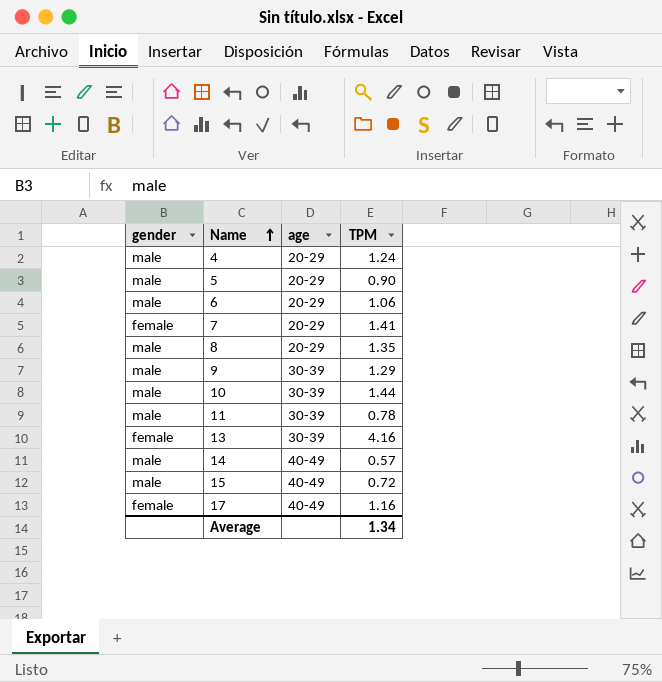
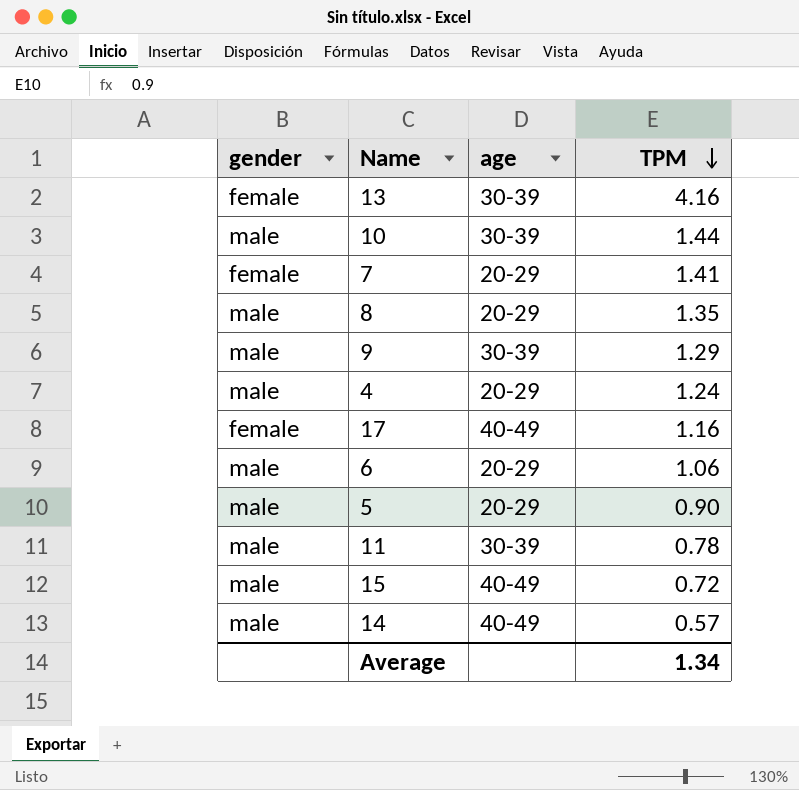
row order: Name ascending -> TPM descending

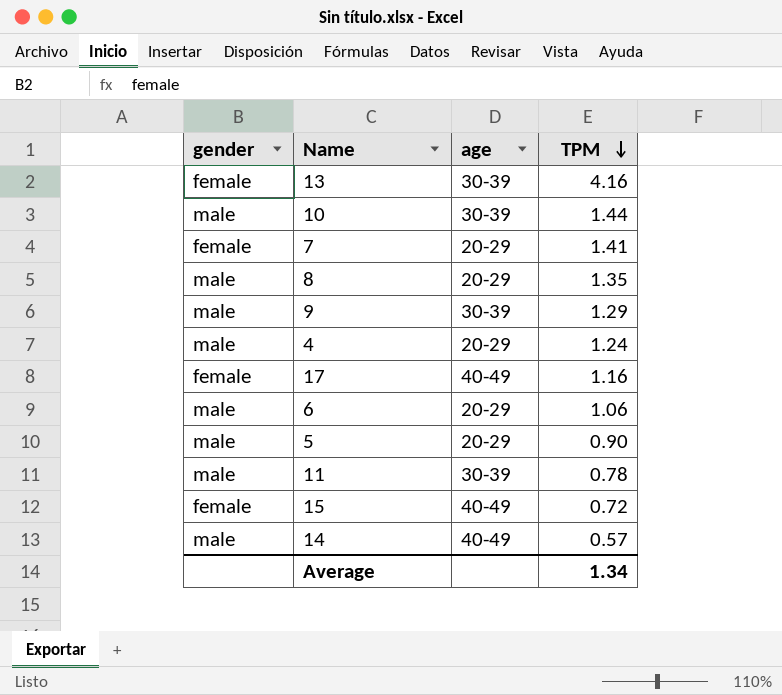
15 | gender: male -> female

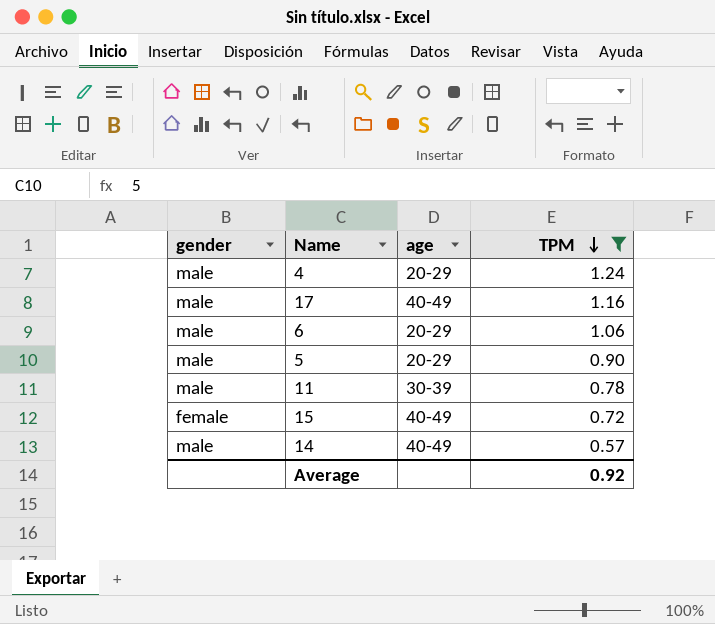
filter: none -> TPM <= 1.24
17 | gender: female -> male
Average | TPM: 1.34 -> 0.92

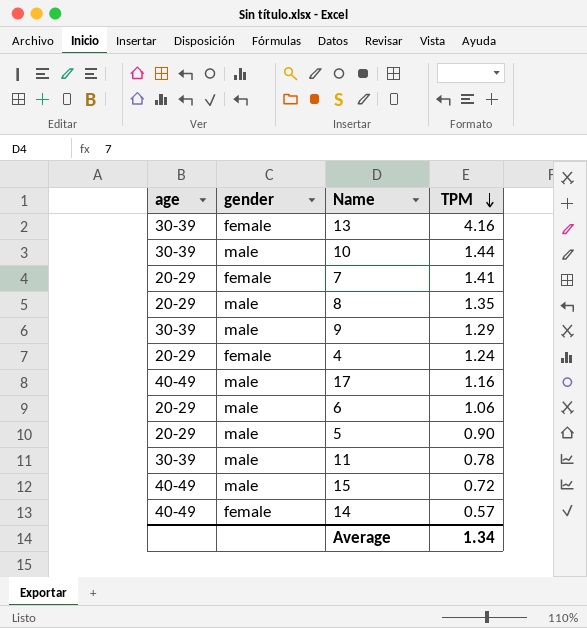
filter: TPM <= 1.24 -> none
column age | position: 3 -> 1
4 | gender: male -> female
15 | gender: female -> male
14 | gender: male -> female
Average | TPM: 0.92 -> 1.34

